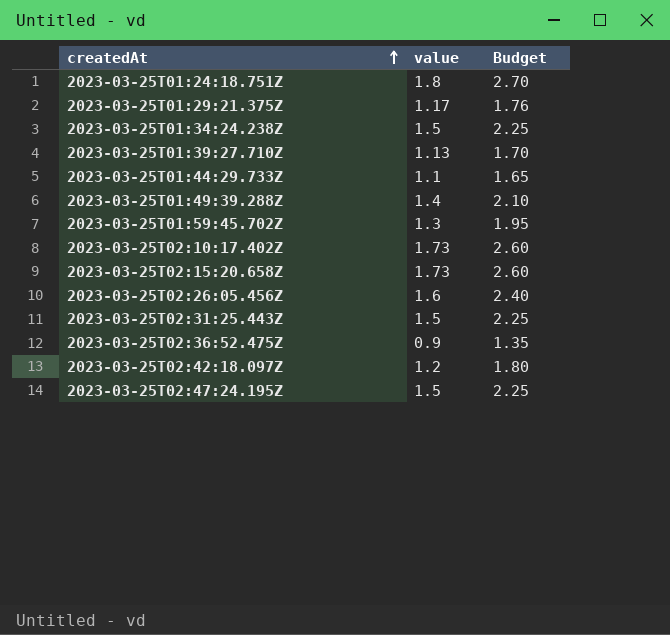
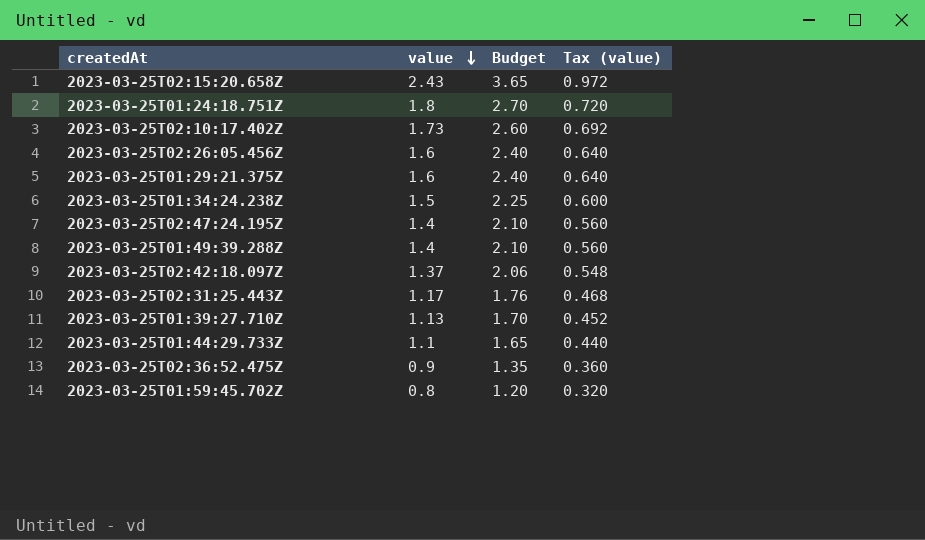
row order: createdAt ascending -> value descending
column Tax (value) | formula: none -> [value] * 0.4
2023-03-25T02:15:20.658Z | value: 1.73 -> 2.43
2023-03-25T02:15:20.658Z | Budget: 2.60 -> 3.65
2023-03-25T01:29:21.375Z | value: 1.17 -> 1.6
2023-03-25T01:29:21.375Z | Budget: 1.76 -> 2.40
2023-03-25T02:47:24.195Z | value: 1.5 -> 1.4
2023-03-25T02:47:24.195Z | Budget: 2.25 -> 2.10
2023-03-25T02:42:18.097Z | value: 1.2 -> 1.37
2023-03-25T02:42:18.097Z | Budget: 1.80 -> 2.06
2023-03-25T02:31:25.443Z | value: 1.5 -> 1.17
2023-03-25T02:31:25.443Z | Budget: 2.25 -> 1.76
2023-03-25T01:59:45.702Z | value: 1.3 -> 0.8
2023-03-25T01:59:45.702Z | Budget: 1.95 -> 1.20

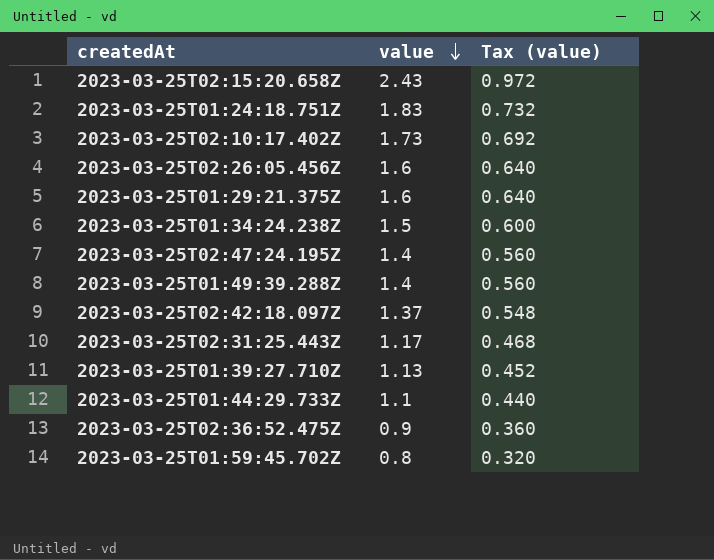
column Budget | formula: [value] * 1.5 -> none
2023-03-25T01:24:18.751Z | value: 1.8 -> 1.83
2023-03-25T01:24:18.751Z | Tax (value): 0.720 -> 0.732

